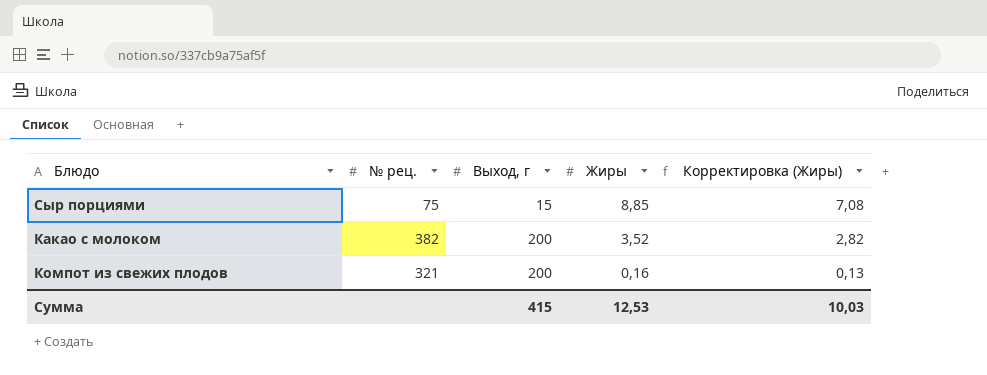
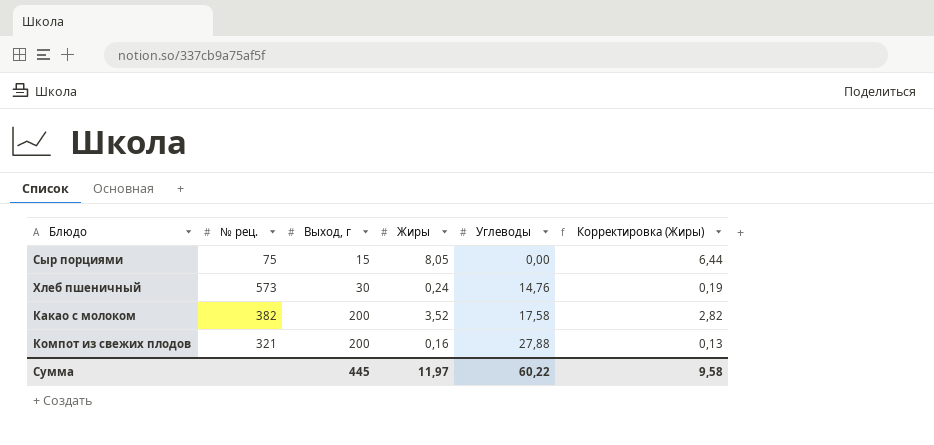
column Углеводы | position: none -> 5
Сыр порциями | Жиры: 8,85 -> 8,05
Сыр порциями | Корректировка (Жиры): 7,08 -> 6,44
row Хлеб пшеничный: none -> 573 | 30 | 0,24 | 14,76 | 0,19
Сумма | Выход, г: 415 -> 445
Сумма | Жиры: 12,53 -> 11,97
Сумма | Корректировка (Жиры): 10,03 -> 9,58

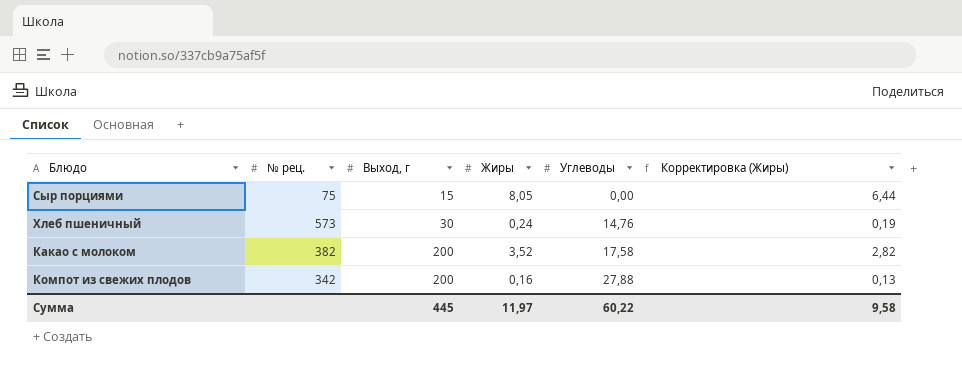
Компот из свежих плодов | № рец.: 321 -> 342

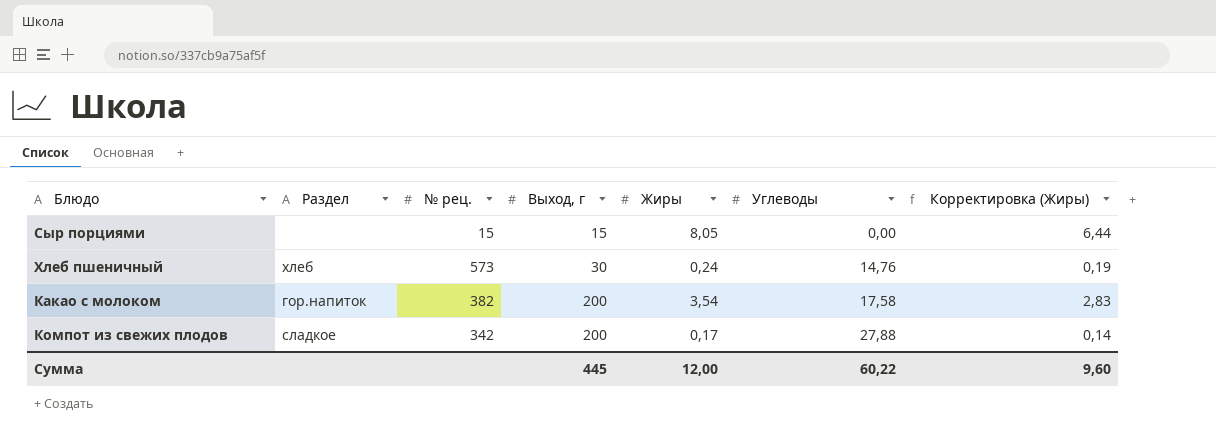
column Раздел | position: none -> 2
Сыр порциями | № рец.: 75 -> 15
Какао с молоком | Жиры: 3,52 -> 3,54
Какао с молоком | Корректировка (Жиры): 2,82 -> 2,83
Компот из свежих плодов | Жиры: 0,16 -> 0,17
Компот из свежих плодов | Корректировка (Жиры): 0,13 -> 0,14
Сумма | Жиры: 11,97 -> 12,00
Сумма | Корректировка (Жиры): 9,58 -> 9,60

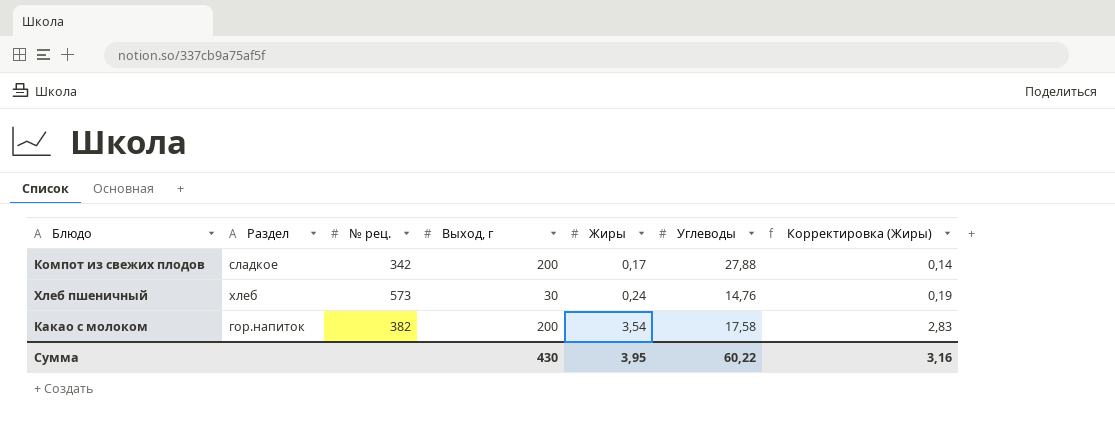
row order: Выход, г ascending -> Жиры ascending
row Сыр порциями: none | 15 | 15 | 8,05 | 0,00 | 6,44 -> none
Сумма | Выход, г: 445 -> 430
Сумма | Жиры: 12,00 -> 3,95
Сумма | Корректировка (Жиры): 9,60 -> 3,16

